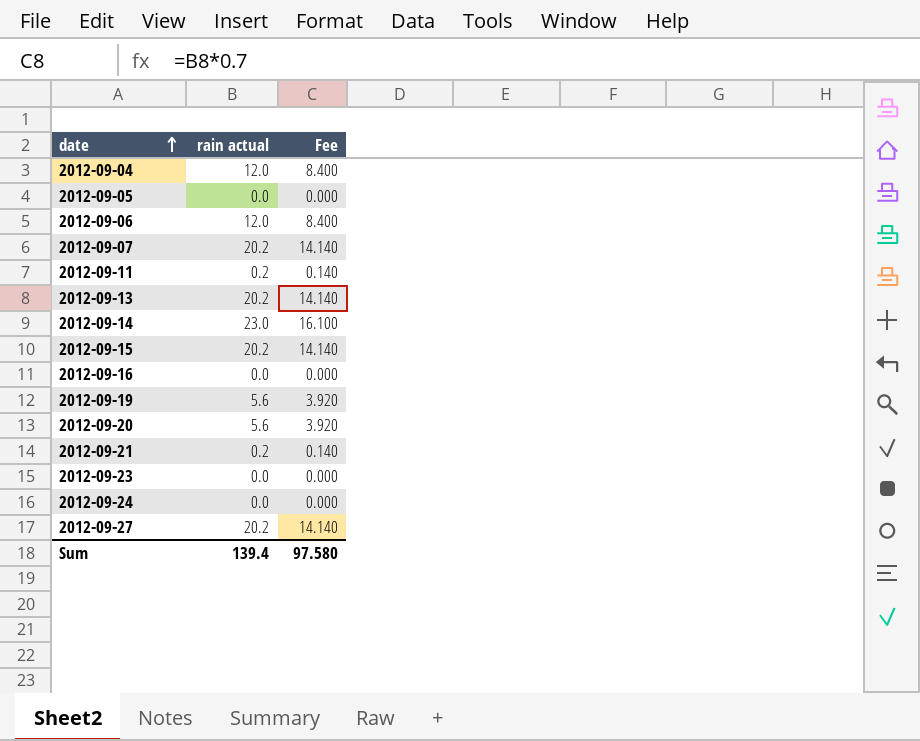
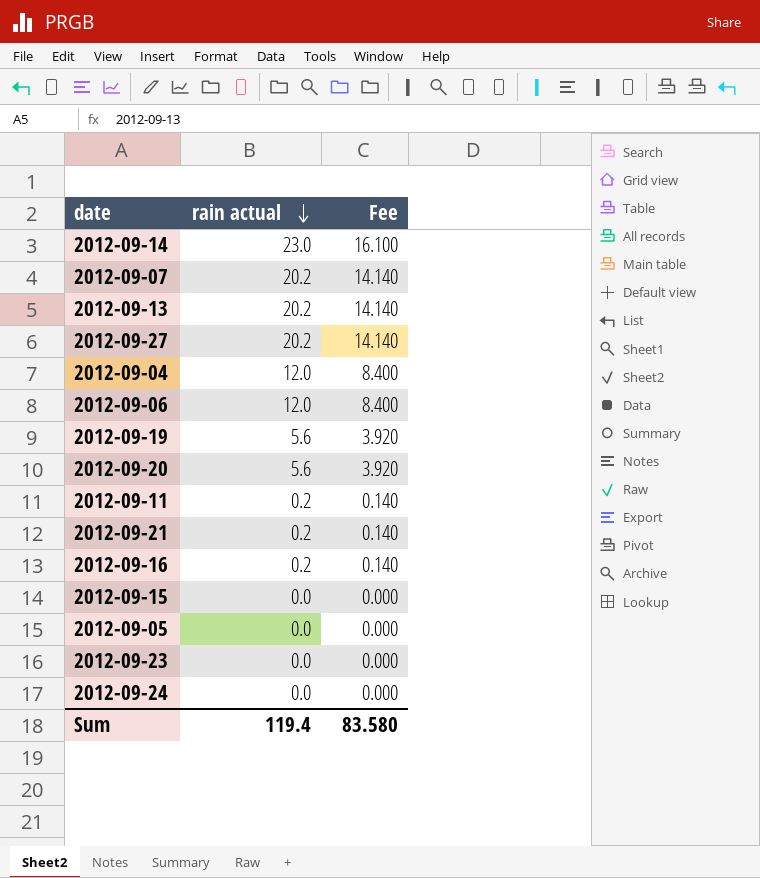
row order: date ascending -> rain actual descending
2012-09-16 | rain actual: 0.0 -> 0.2
2012-09-16 | Fee: 0.000 -> 0.140
2012-09-15 | rain actual: 20.2 -> 0.0
2012-09-15 | Fee: 14.140 -> 0.000
Sum | rain actual: 139.4 -> 119.4
Sum | Fee: 97.580 -> 83.580

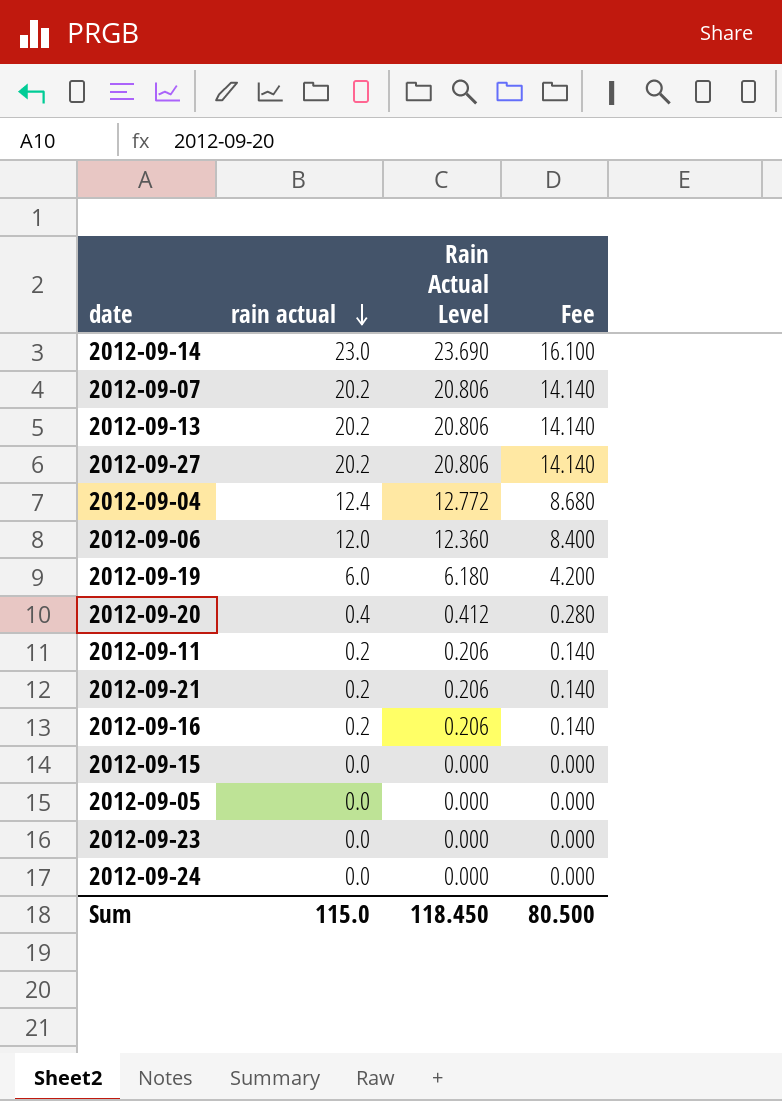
column Rain Actual Level | formula: none -> [rain actual] * 1.03
2012-09-04 | rain actual: 12.0 -> 12.4
2012-09-04 | Fee: 8.400 -> 8.680
2012-09-19 | rain actual: 5.6 -> 6.0
2012-09-19 | Fee: 3.920 -> 4.200
2012-09-20 | rain actual: 5.6 -> 0.4
2012-09-20 | Fee: 3.920 -> 0.280
Sum | rain actual: 119.4 -> 115.0
Sum | Fee: 83.580 -> 80.500

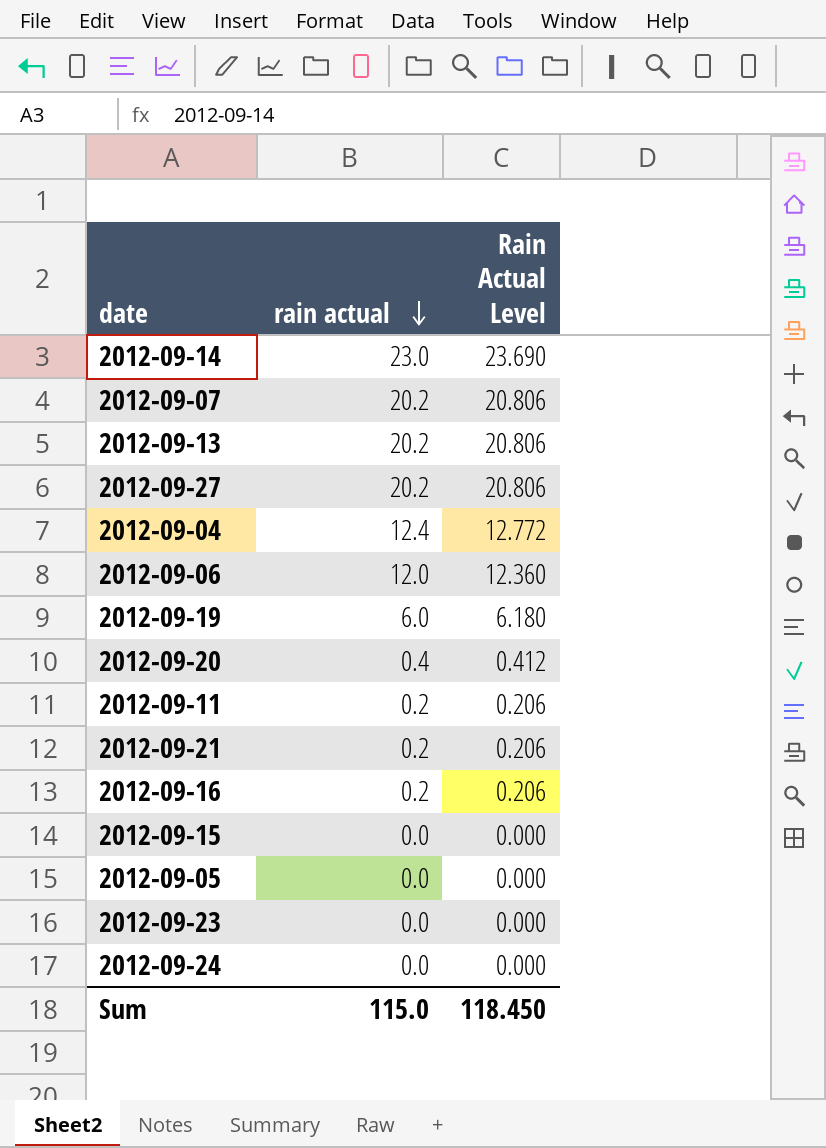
column Fee | formula: [rain actual] * 0.7 -> none

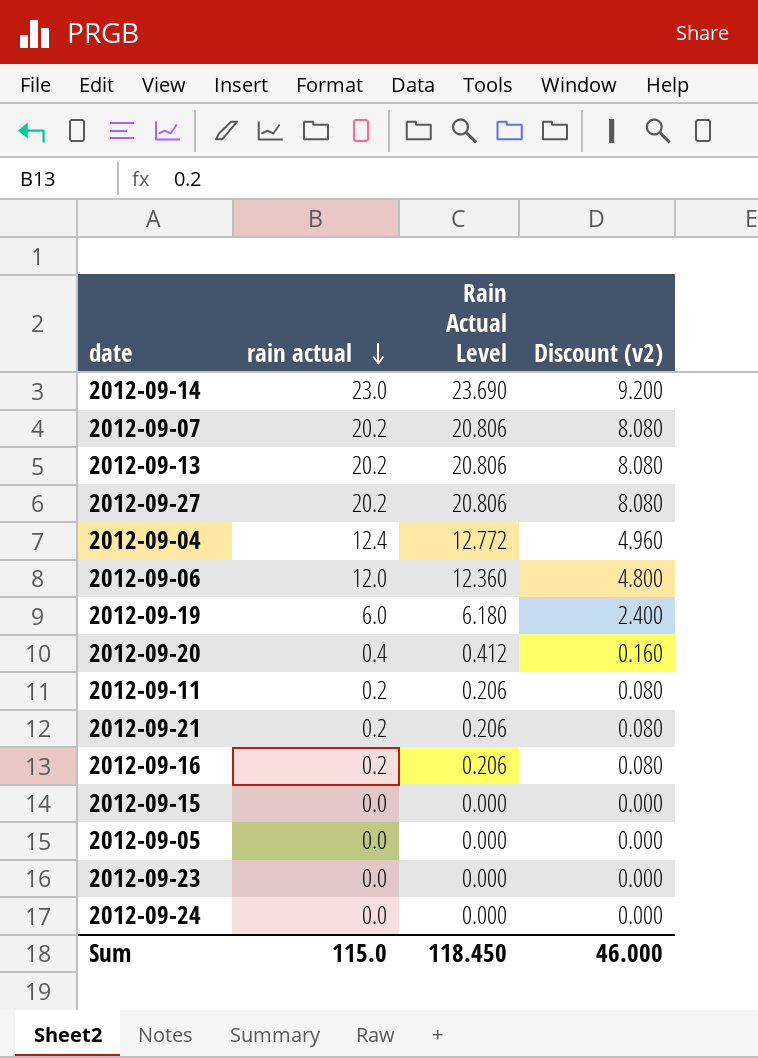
column Discount (v2) | formula: none -> [rain actual] * 0.4

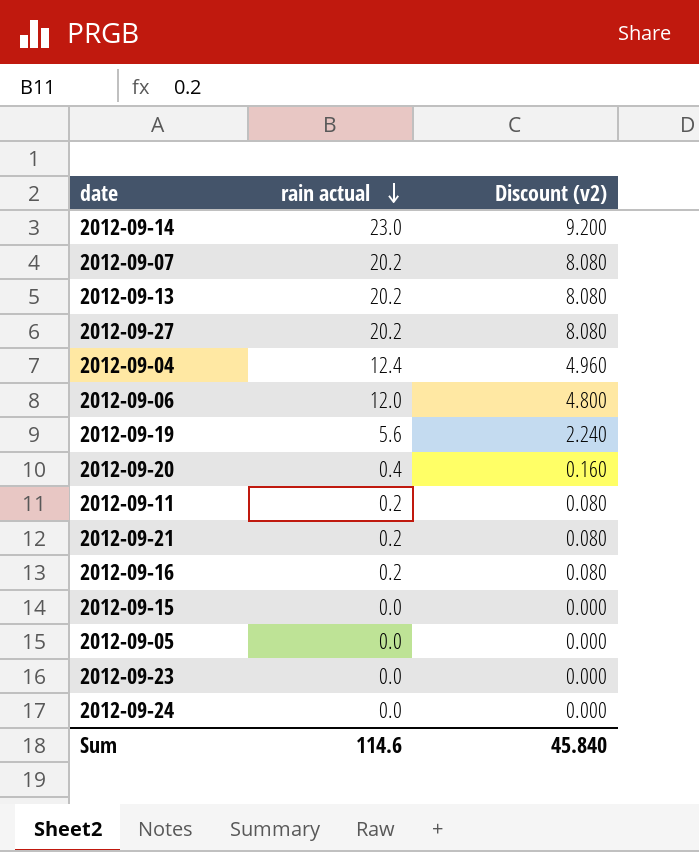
column Rain Actual Level | formula: [rain actual] * 1.03 -> none
2012-09-19 | rain actual: 6.0 -> 5.6
2012-09-19 | Discount (v2): 2.400 -> 2.240
Sum | rain actual: 115.0 -> 114.6
Sum | Discount (v2): 46.000 -> 45.840

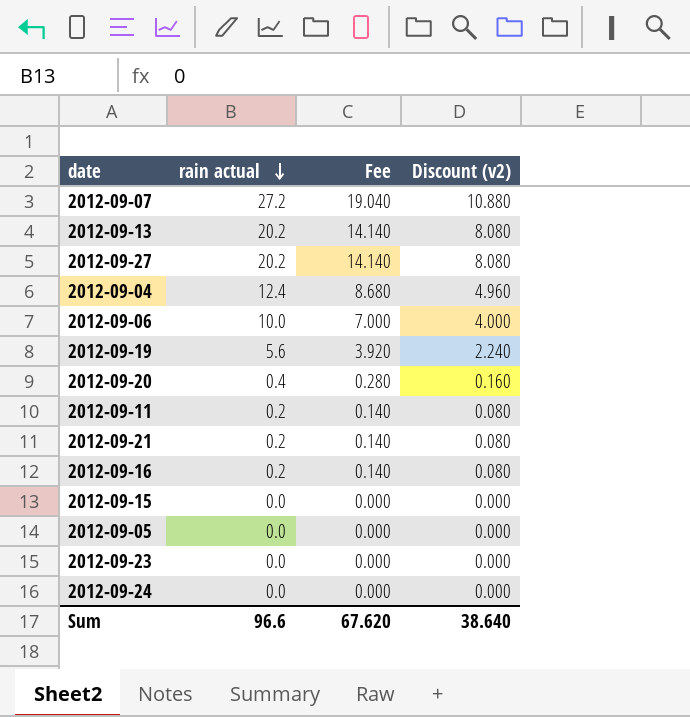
column Fee | formula: none -> [rain actual] * 0.7
row 2012-09-14: 23.0 | 9.200 -> none
2012-09-07 | rain actual: 20.2 -> 27.2
2012-09-07 | Discount (v2): 8.080 -> 10.880
2012-09-06 | rain actual: 12.0 -> 10.0
2012-09-06 | Discount (v2): 4.800 -> 4.000
Sum | rain actual: 114.6 -> 96.6
Sum | Discount (v2): 45.840 -> 38.640

